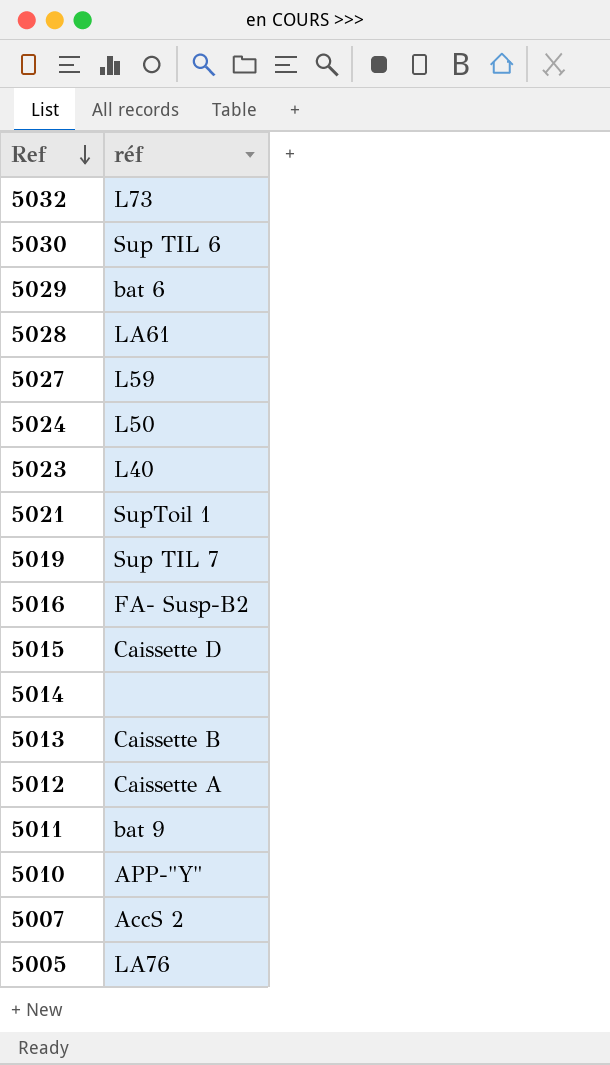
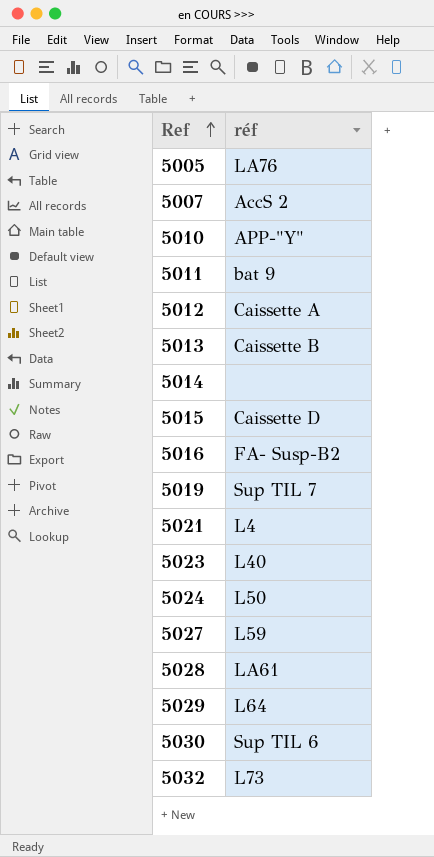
row order: Ref descending -> Ref ascending
5021 | réf: SupToil 1 -> L4
5029 | réf: bat 6 -> L64

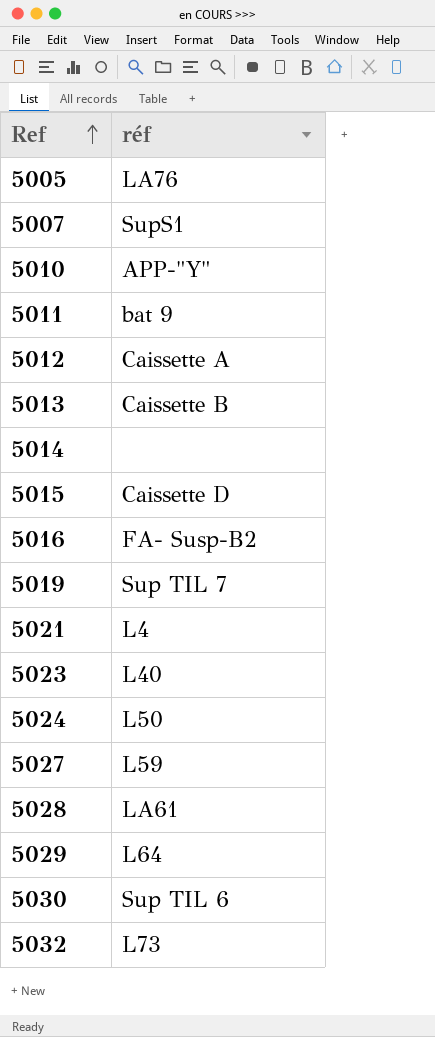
5007 | réf: AccS 2 -> SupS1

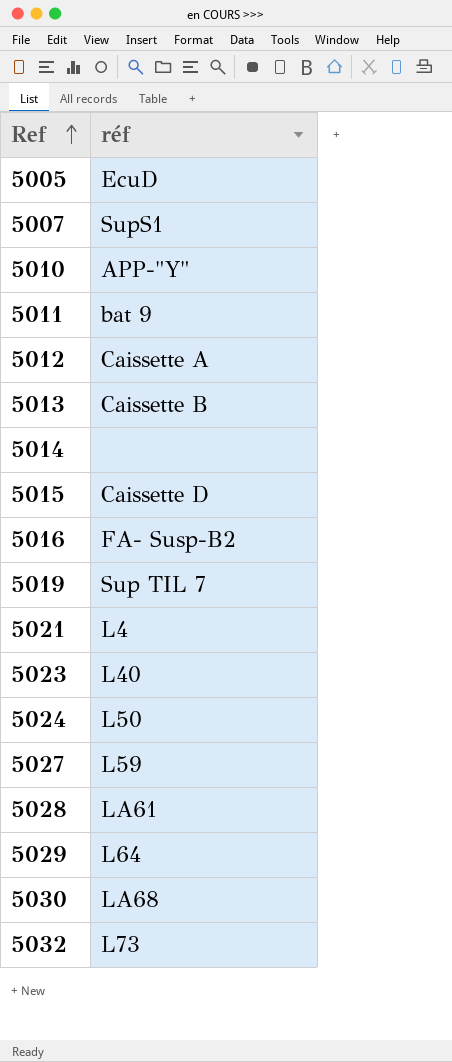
5005 | réf: LA76 -> EcuD
5030 | réf: Sup TIL 6 -> LA68

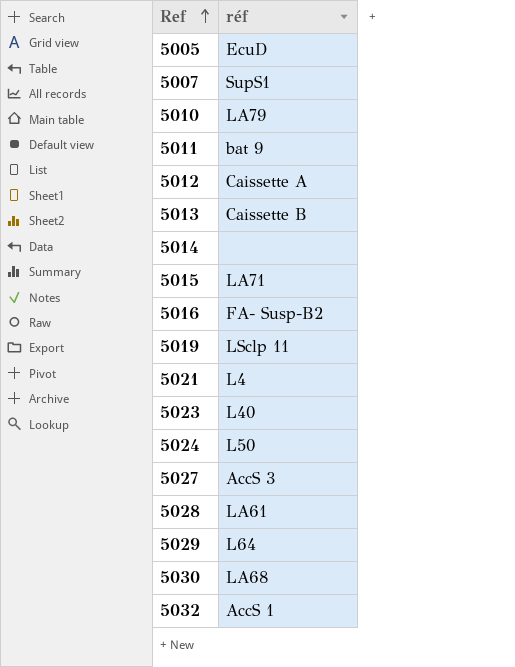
5010 | réf: APP-"Y" -> LA79
5015 | réf: Caissette D -> LA71
5019 | réf: Sup TIL 7 -> LSclp 11
5027 | réf: L59 -> AccS 3
5032 | réf: L73 -> AccS 1

